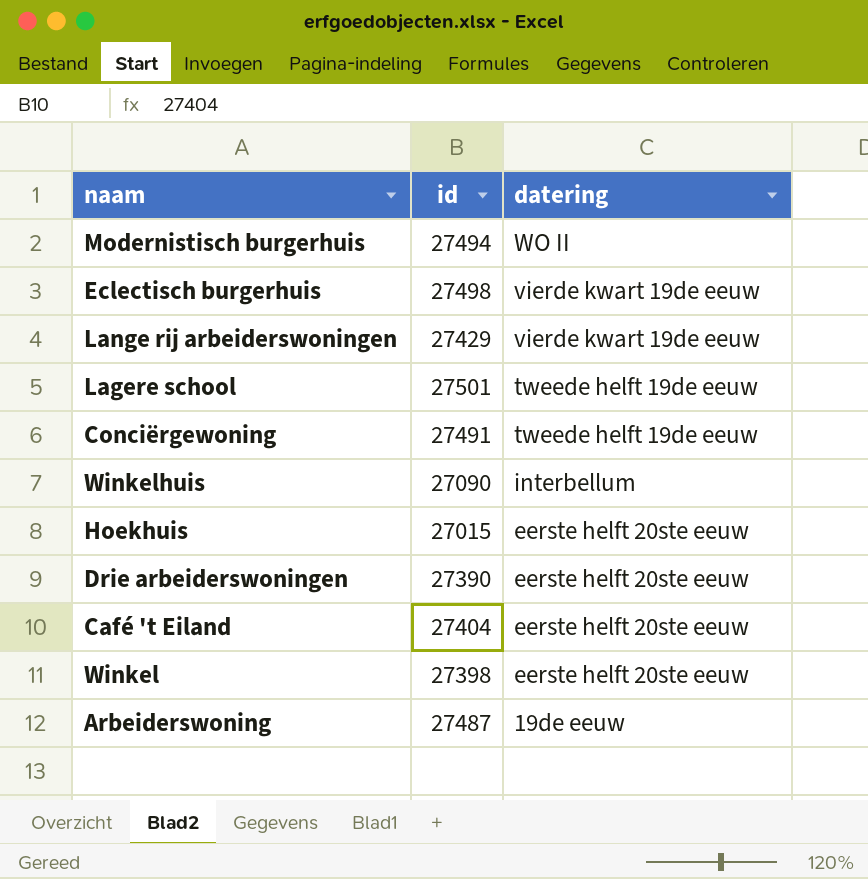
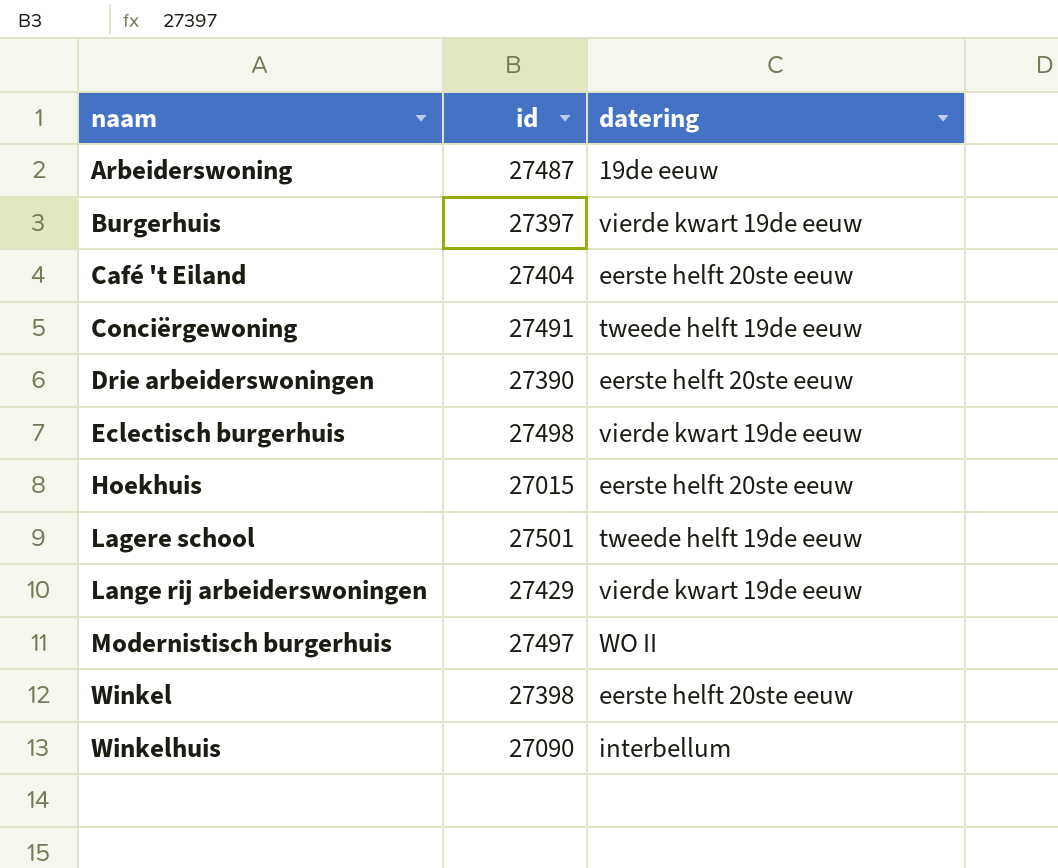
row order: datering descending -> naam ascending
row Burgerhuis: none -> 27397 | vierde kwart 19de eeuw
Modernistisch burgerhuis | id: 27494 -> 27497

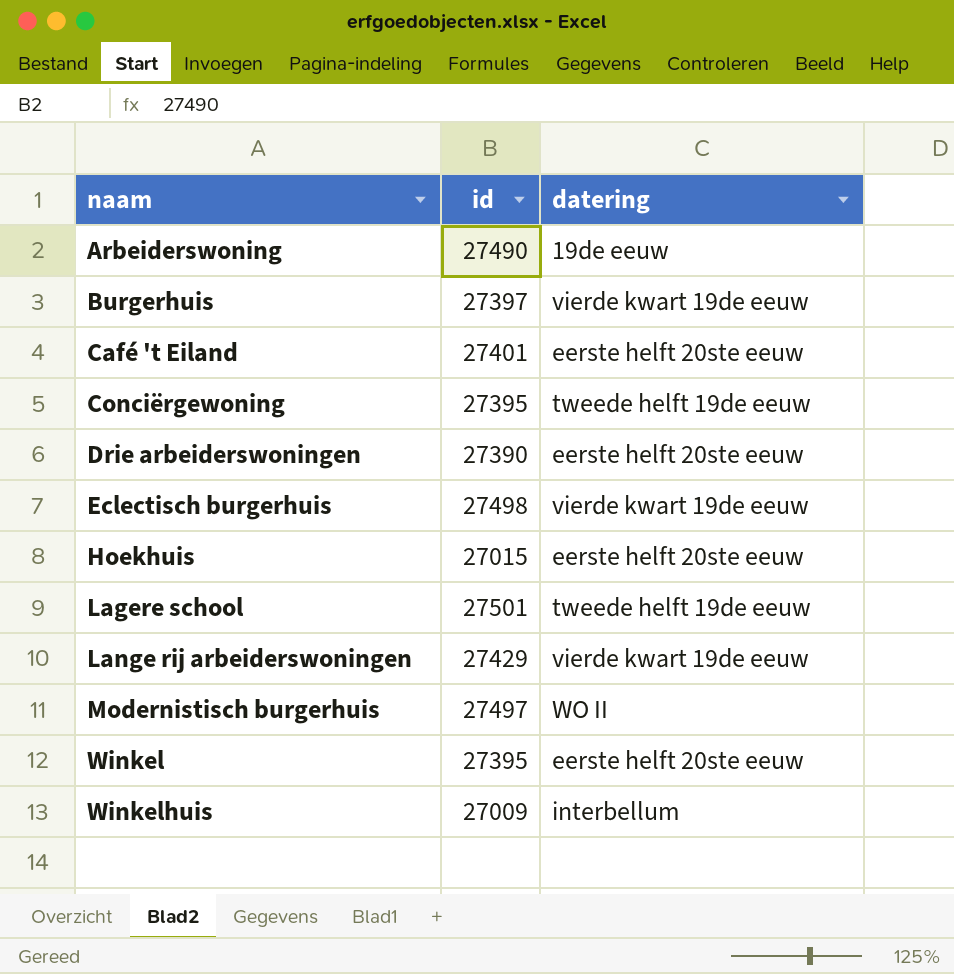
Arbeiderswoning | id: 27487 -> 27490
Café 't Eiland | id: 27404 -> 27401
Conciërgewoning | id: 27491 -> 27395
Winkel | id: 27398 -> 27395
Winkelhuis | id: 27090 -> 27009

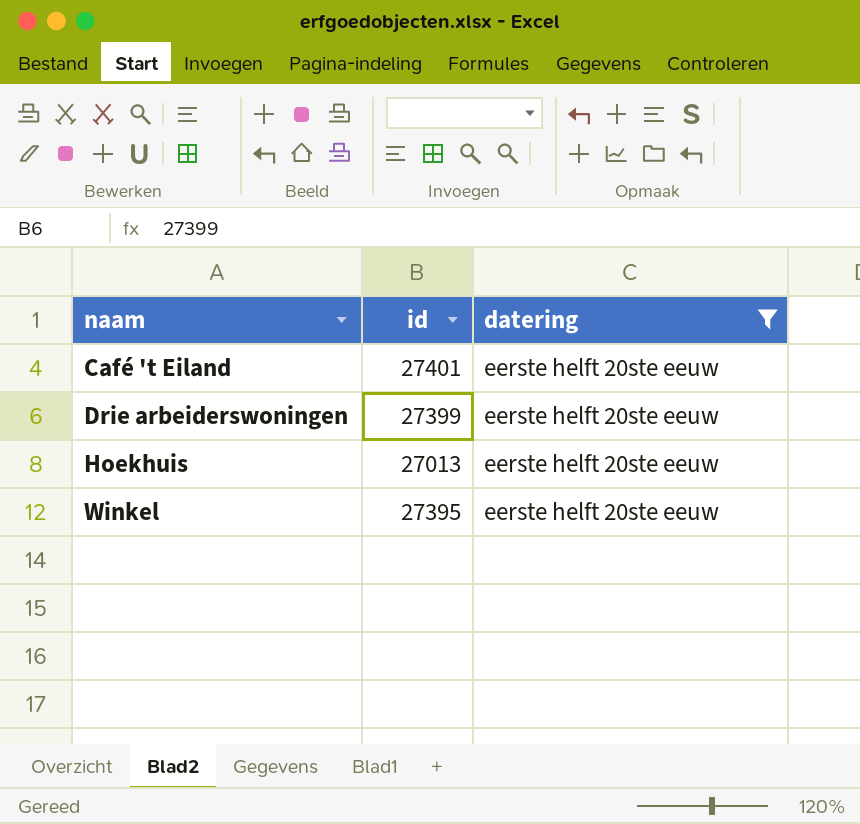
filter: none -> datering = eerste helft 20ste eeuw
Drie arbeiderswoningen | id: 27390 -> 27399
Hoekhuis | id: 27015 -> 27013

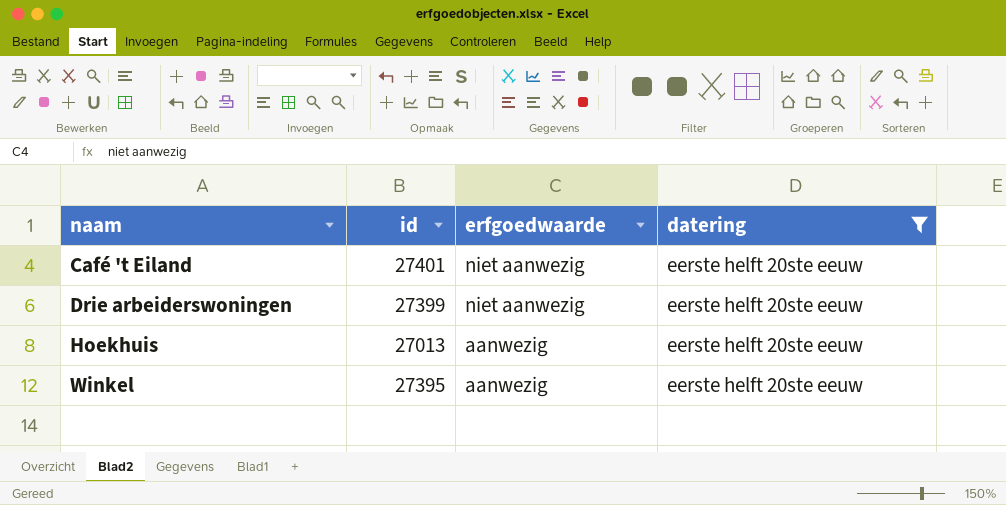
column erfgoedwaarde | position: none -> 3

